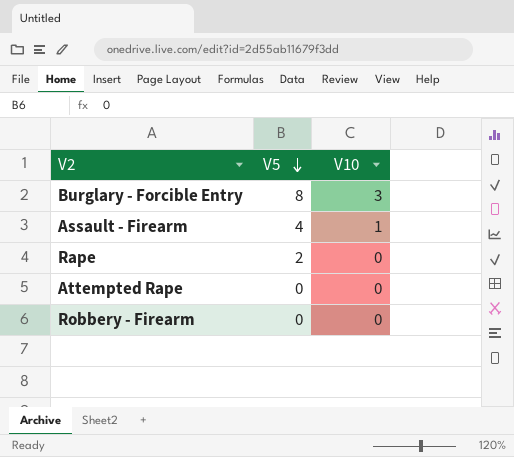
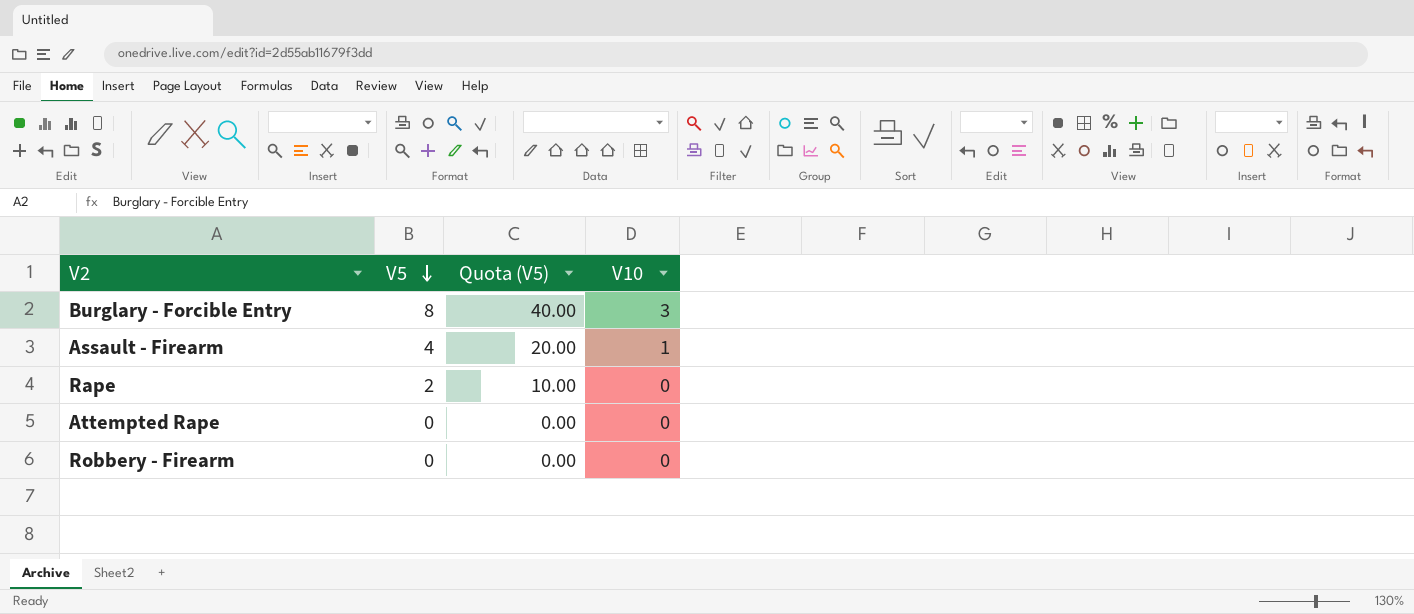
column Quota (V5) | formula: none -> [V5] * 5

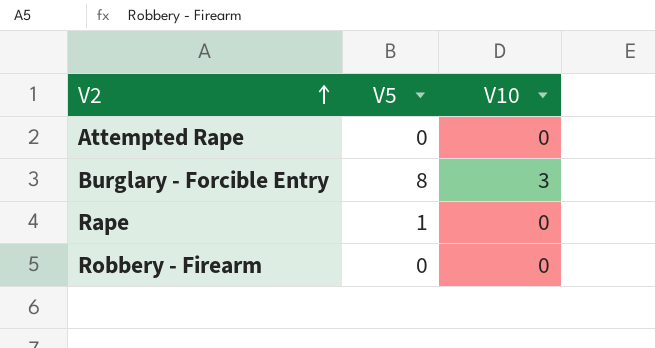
row order: V5 descending -> V2 ascending
column Quota (V5) | formula: [V5] * 5 -> none
row Assault - Firearm: 4 | 20.00 | 1 -> none
Rape | V5: 2 -> 1

